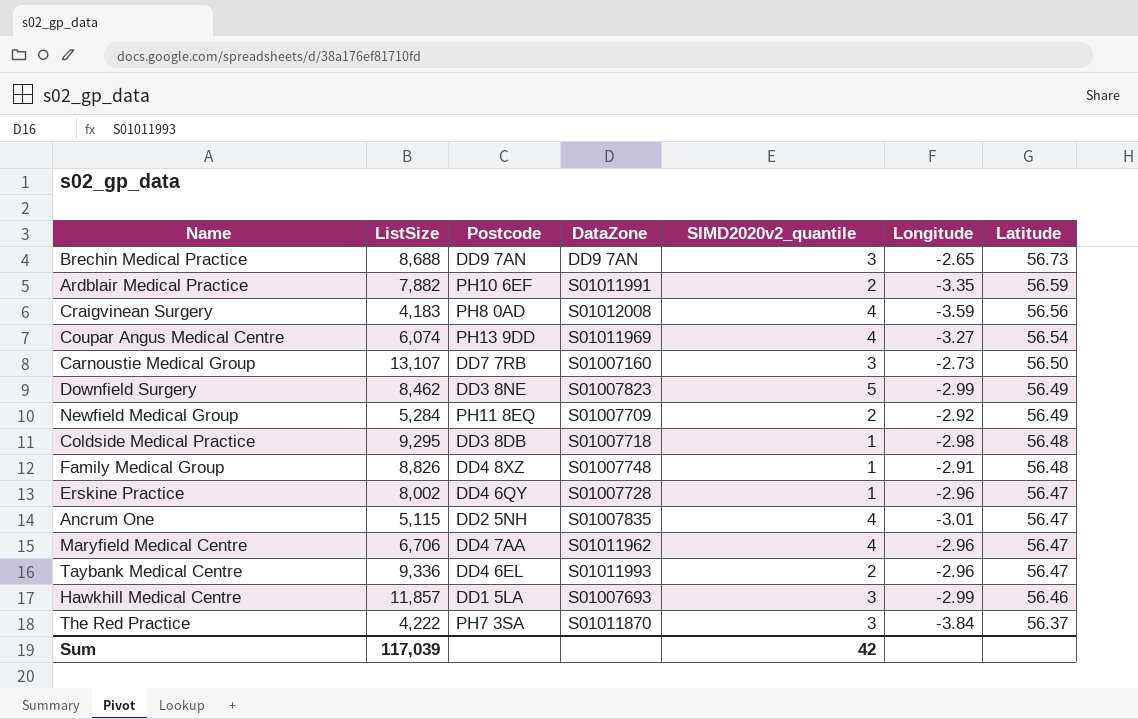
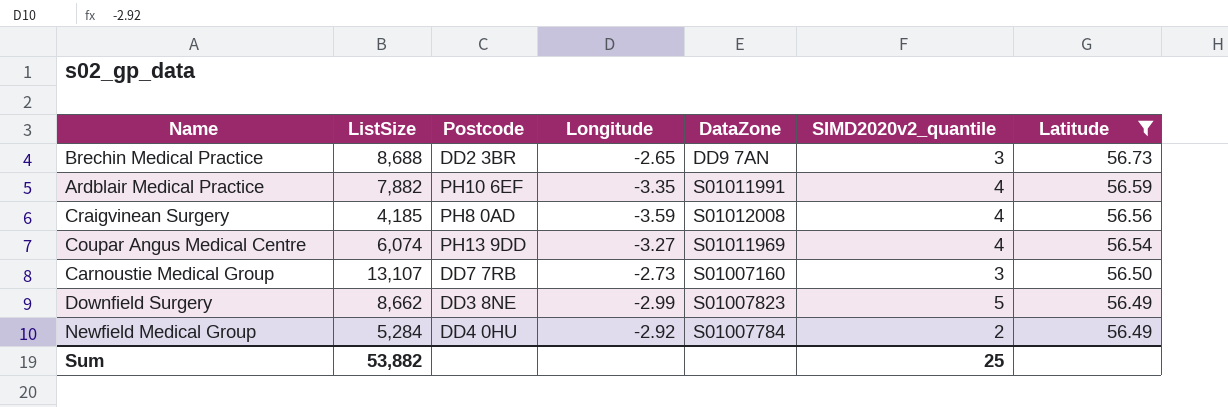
filter: none -> Latitude >= 56.49
column Longitude | position: 6 -> 4
Brechin Medical Practice | Postcode: DD9 7AN -> DD2 3BR
Ardblair Medical Practice | SIMD2020v2_quantile: 2 -> 4
Craigvinean Surgery | ListSize: 4,183 -> 4,185
Downfield Surgery | ListSize: 8,462 -> 8,662
Newfield Medical Group | Postcode: PH11 8EQ -> DD4 0HU
Newfield Medical Group | DataZone: S01007709 -> S01007784
Sum | ListSize: 117,039 -> 53,882
Sum | SIMD2020v2_quantile: 42 -> 25

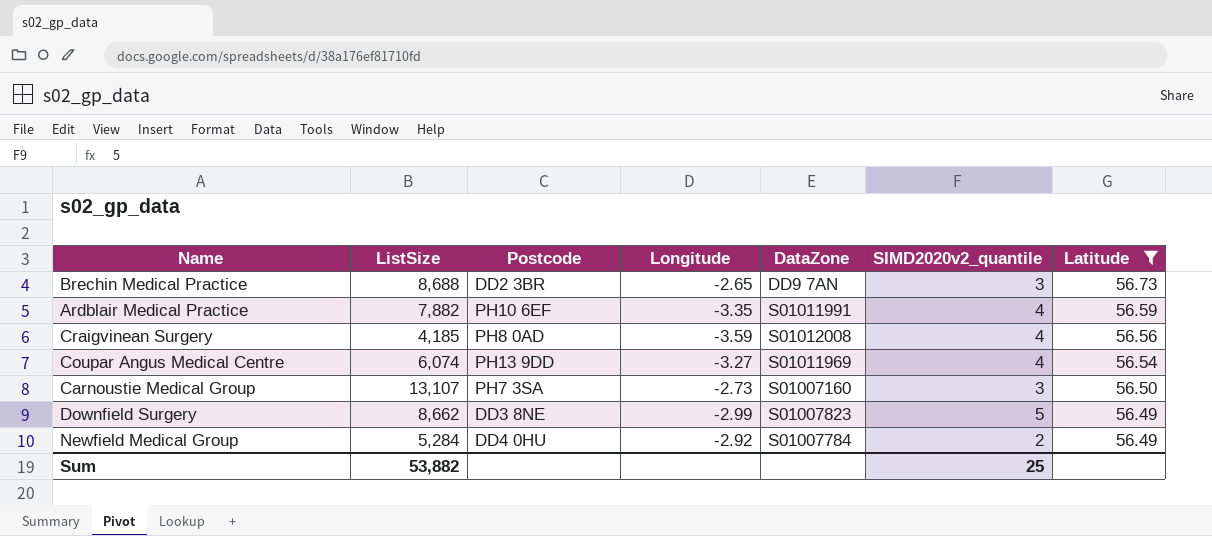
Carnoustie Medical Group | Postcode: DD7 7RB -> PH7 3SA

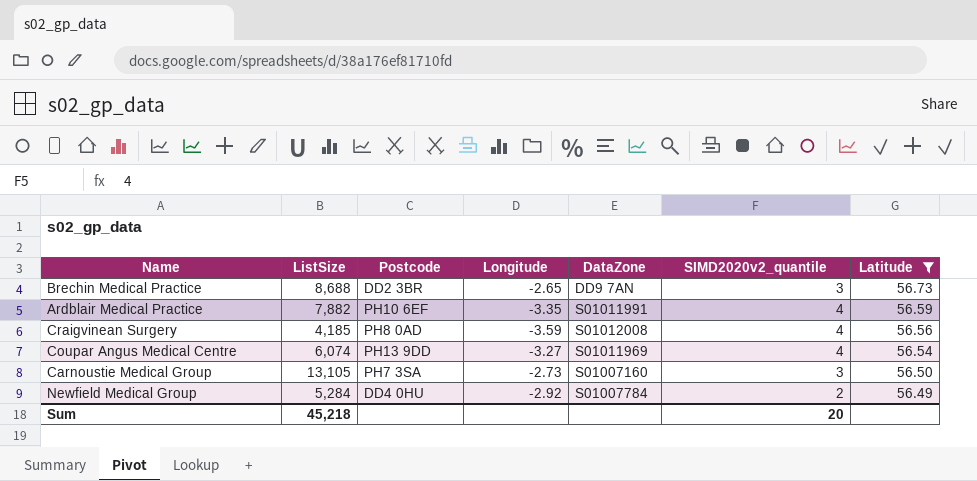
row Downfield Surgery: 8,662 | DD3 8NE | -2.99 | S01007823 | 5 | 56.49 -> none
Carnoustie Medical Group | ListSize: 13,107 -> 13,105
Sum | ListSize: 53,882 -> 45,218
Sum | SIMD2020v2_quantile: 25 -> 20

